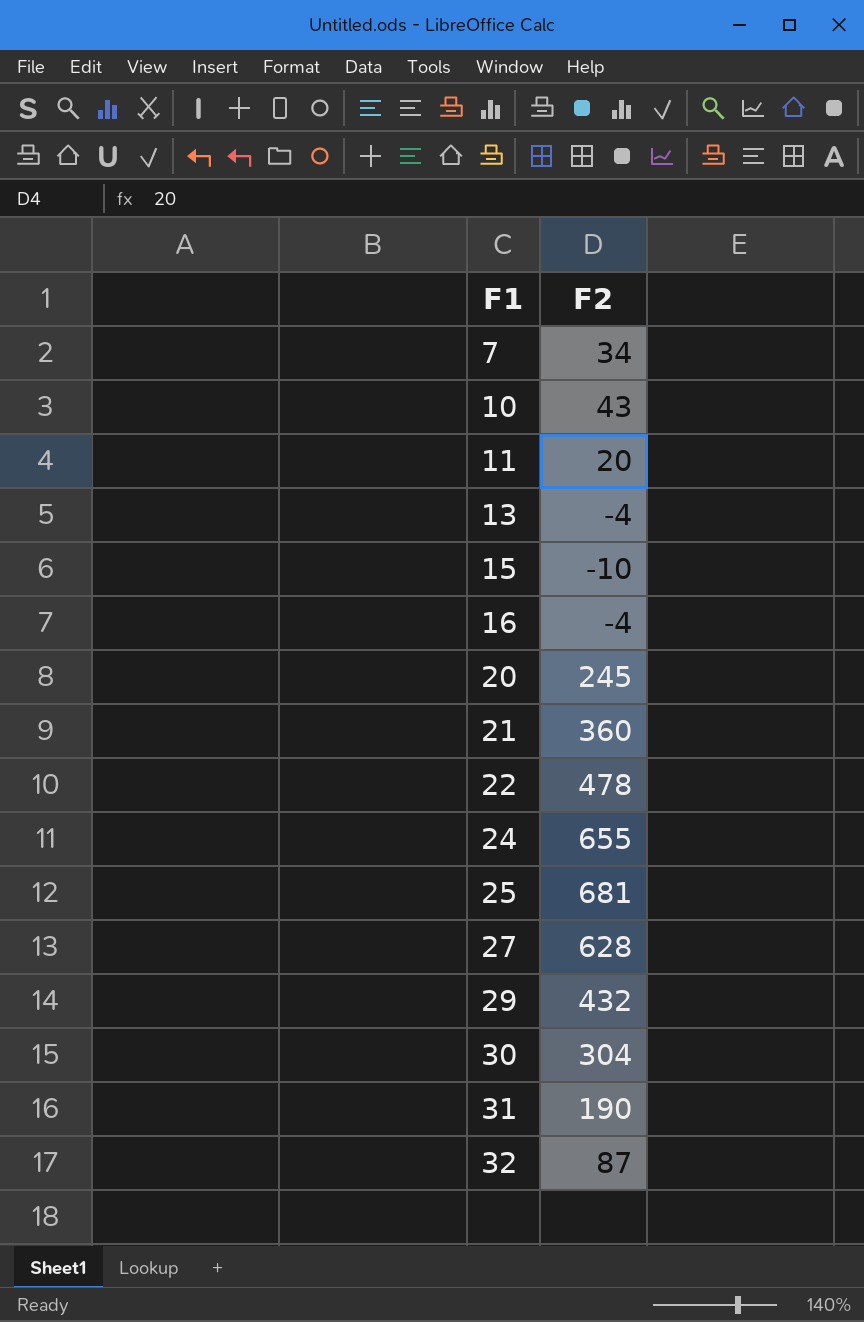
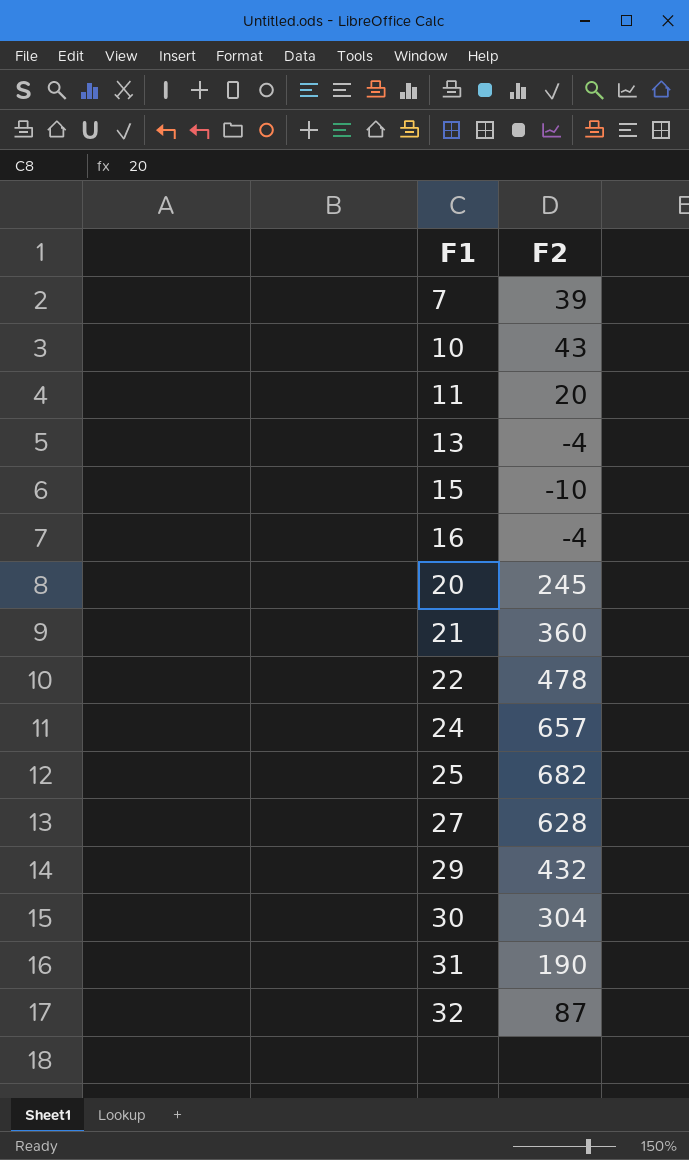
7 | F2: 34 -> 39
24 | F2: 655 -> 657
25 | F2: 681 -> 682

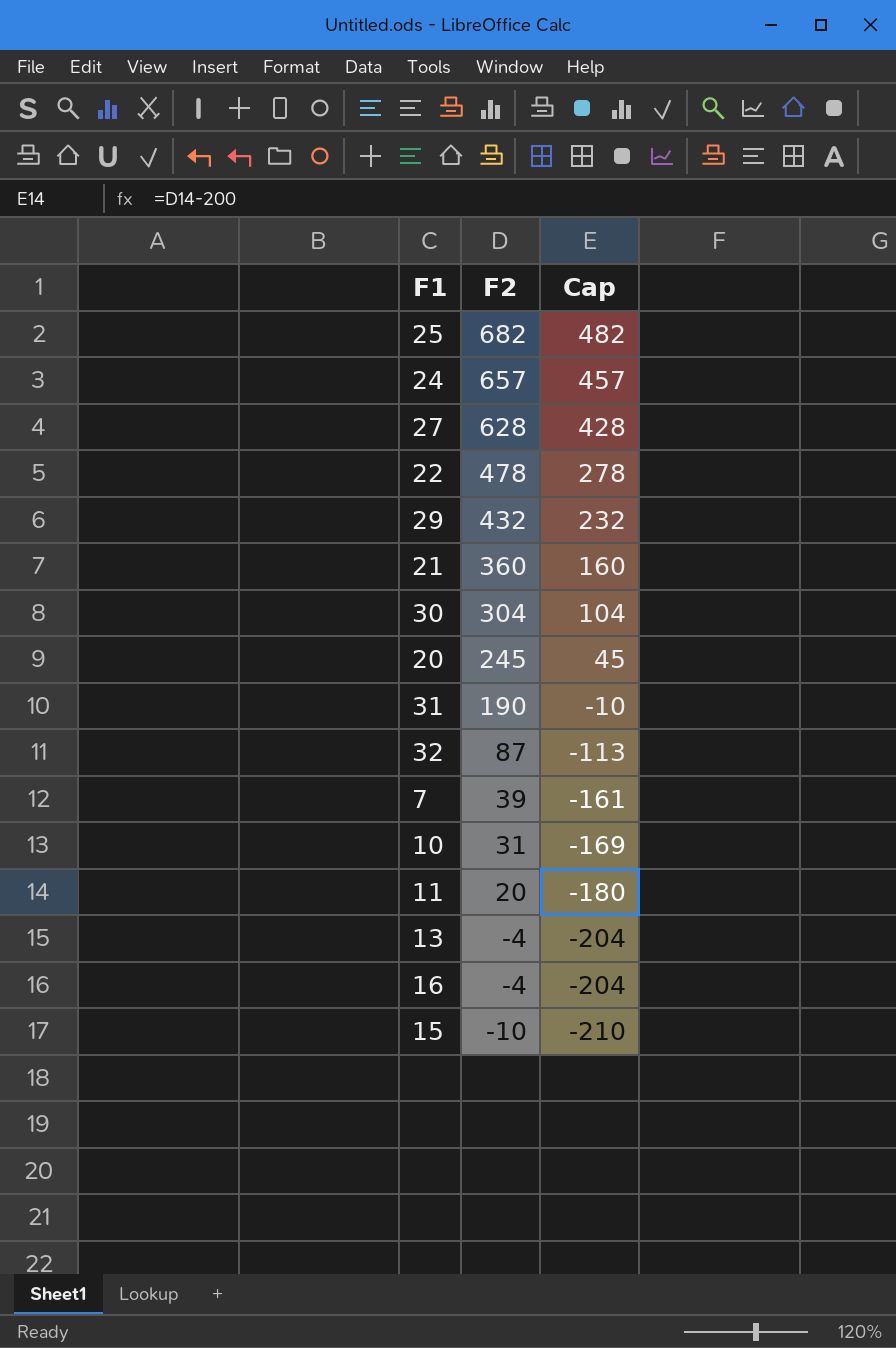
row order: F1 ascending -> F2 descending
column Cap | formula: none -> [F2] - 200
10 | F2: 43 -> 31

